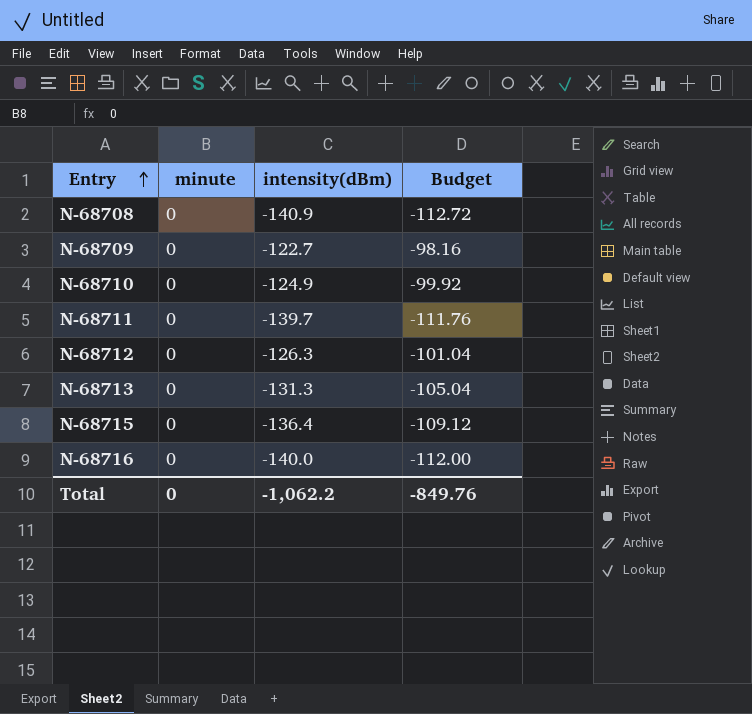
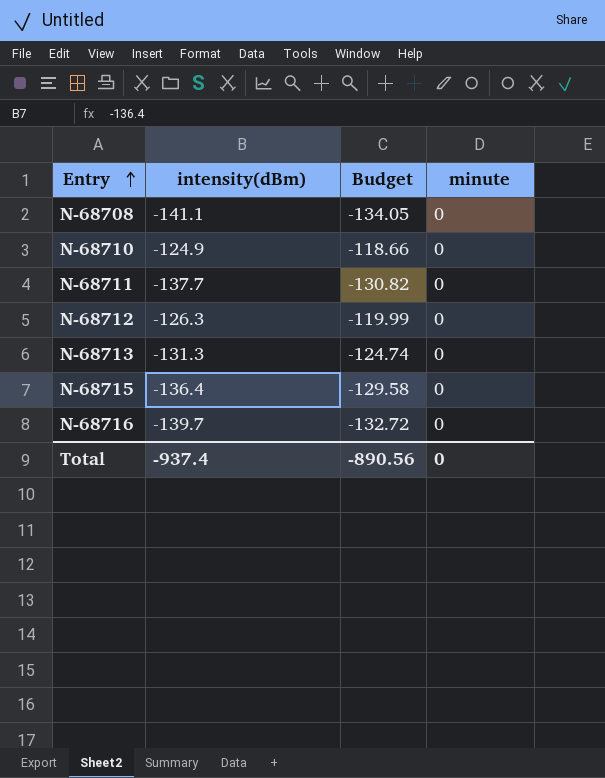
column Budget | formula: [intensity(dBm)] * 0.8 -> [intensity(dBm)] * 0.95
column minute | position: 2 -> 4
row N-68709: 0 | -122.7 | -98.16 -> none
N-68708 | intensity(dBm): -140.9 -> -141.1
N-68711 | intensity(dBm): -139.7 -> -137.7
N-68716 | intensity(dBm): -140.0 -> -139.7
Total | intensity(dBm): -1,062.2 -> -937.4
Total | Budget: -849.76 -> -890.56

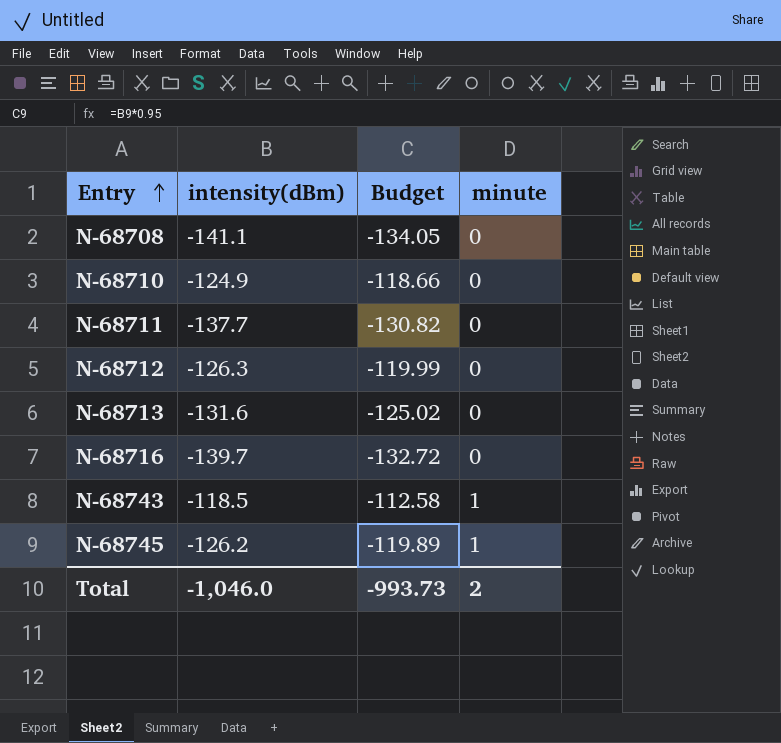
row N-68715: -136.4 | -129.58 | 0 -> none
N-68713 | intensity(dBm): -131.3 -> -131.6
N-68713 | Budget: -124.74 -> -125.02
row N-68743: none -> -118.5 | -112.58 | 1
row N-68745: none -> -126.2 | -119.89 | 1
Total | intensity(dBm): -937.4 -> -1,046.0
Total | Budget: -890.56 -> -993.73
Total | minute: 0 -> 2

